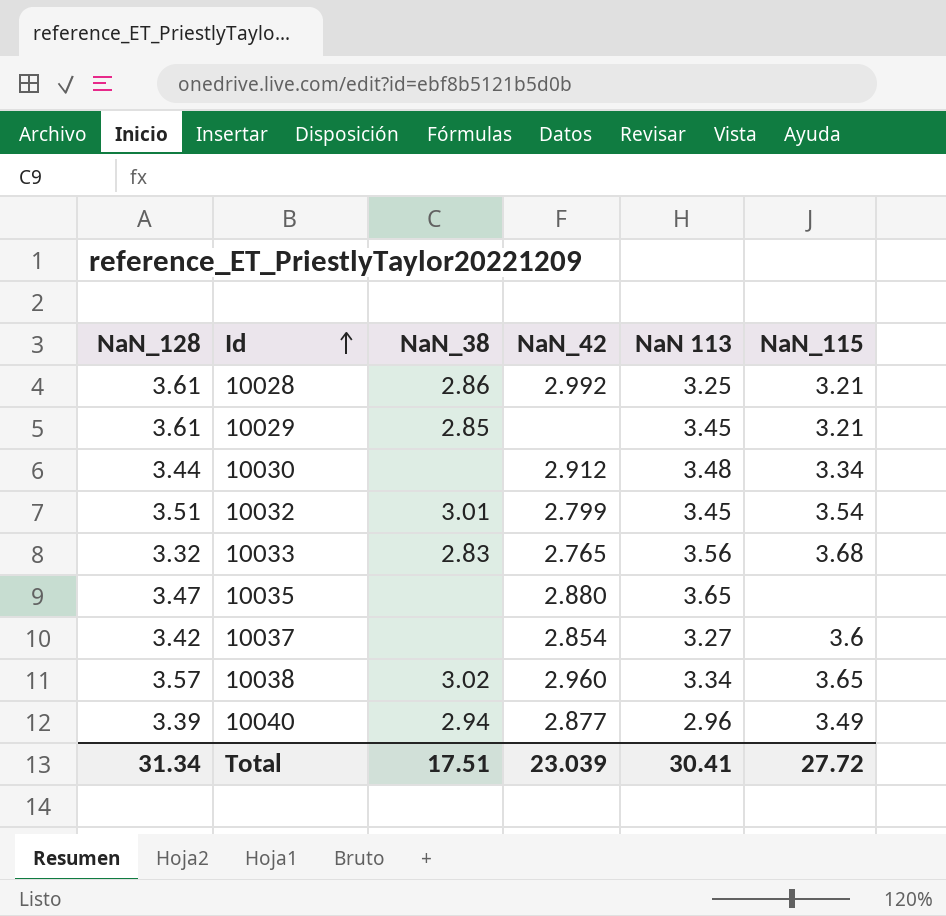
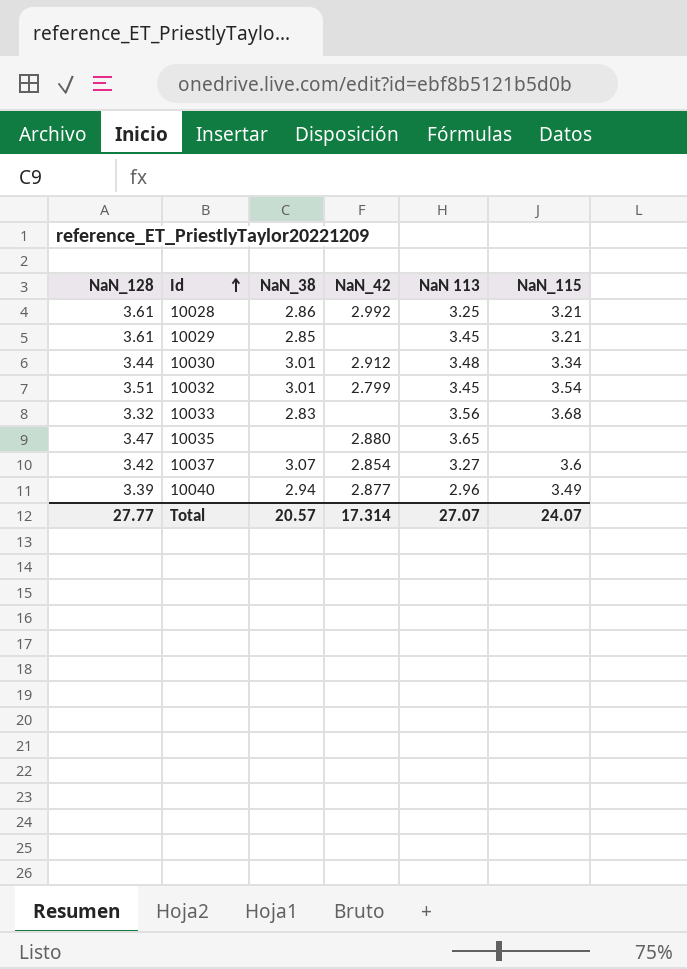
row 10038: 3.57 | 3.02 | 2.960 | 3.34 | 3.65 -> none
10030 | NaN_38: none -> 3.01
10033 | NaN_42: 2.765 -> none
10037 | NaN_38: none -> 3.07
Total | NaN_128: 31.34 -> 27.77
Total | NaN_38: 17.51 -> 20.57
Total | NaN_42: 23.039 -> 17.314
Total | NaN 113: 30.41 -> 27.07
Total | NaN_115: 27.72 -> 24.07

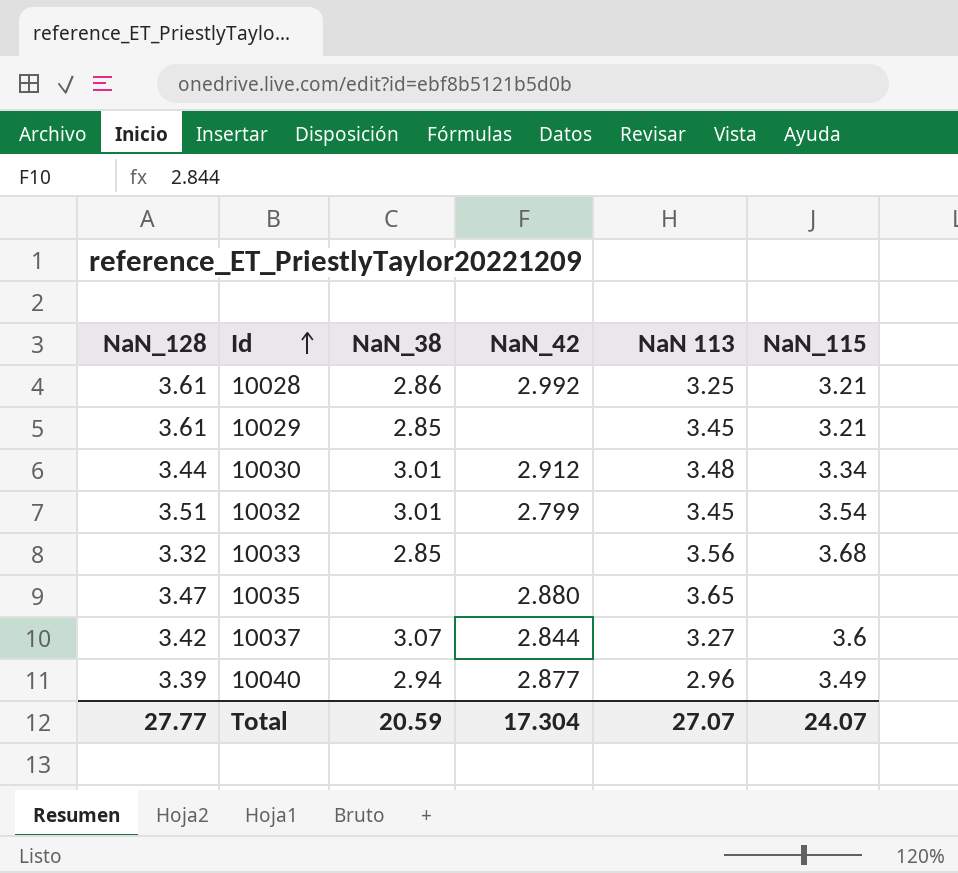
10033 | NaN_38: 2.83 -> 2.85
10037 | NaN_42: 2.854 -> 2.844
Total | NaN_38: 20.57 -> 20.59
Total | NaN_42: 17.314 -> 17.304

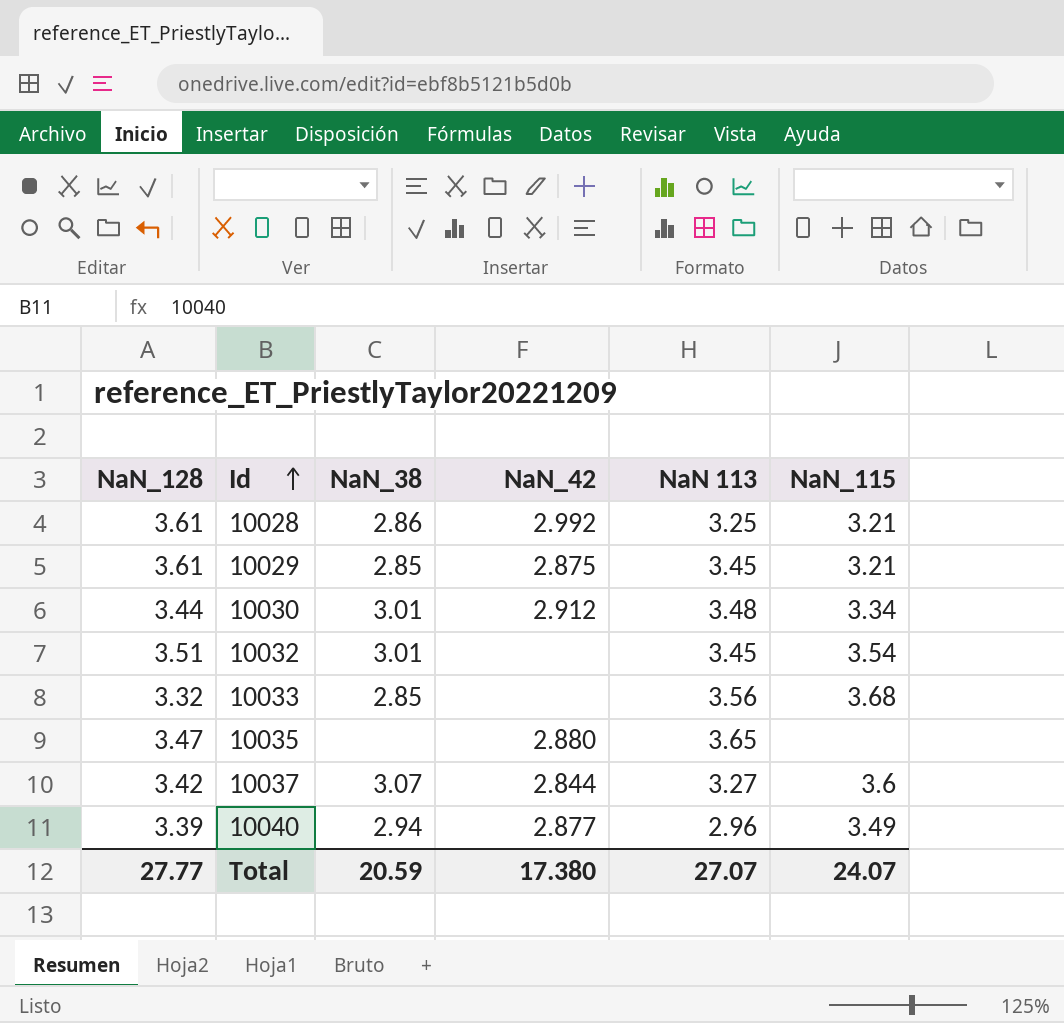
10029 | NaN_42: none -> 2.875
10032 | NaN_42: 2.799 -> none
Total | NaN_42: 17.304 -> 17.380

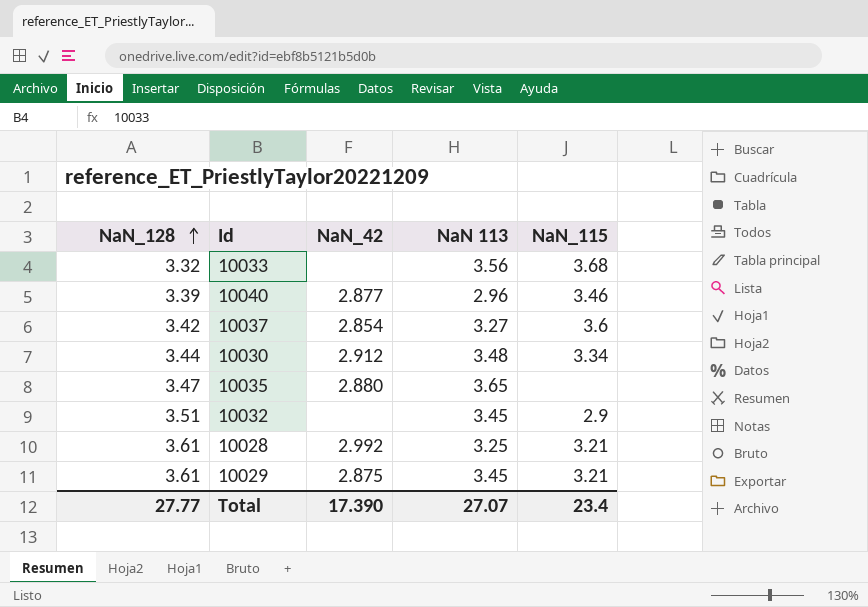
row order: Id ascending -> NaN_128 ascending
column NaN_38 | position: 3 -> none
10040 | NaN_115: 3.49 -> 3.46
10037 | NaN_42: 2.844 -> 2.854
10032 | NaN_115: 3.54 -> 2.9
Total | NaN_42: 17.380 -> 17.390
Total | NaN_115: 24.07 -> 23.4

